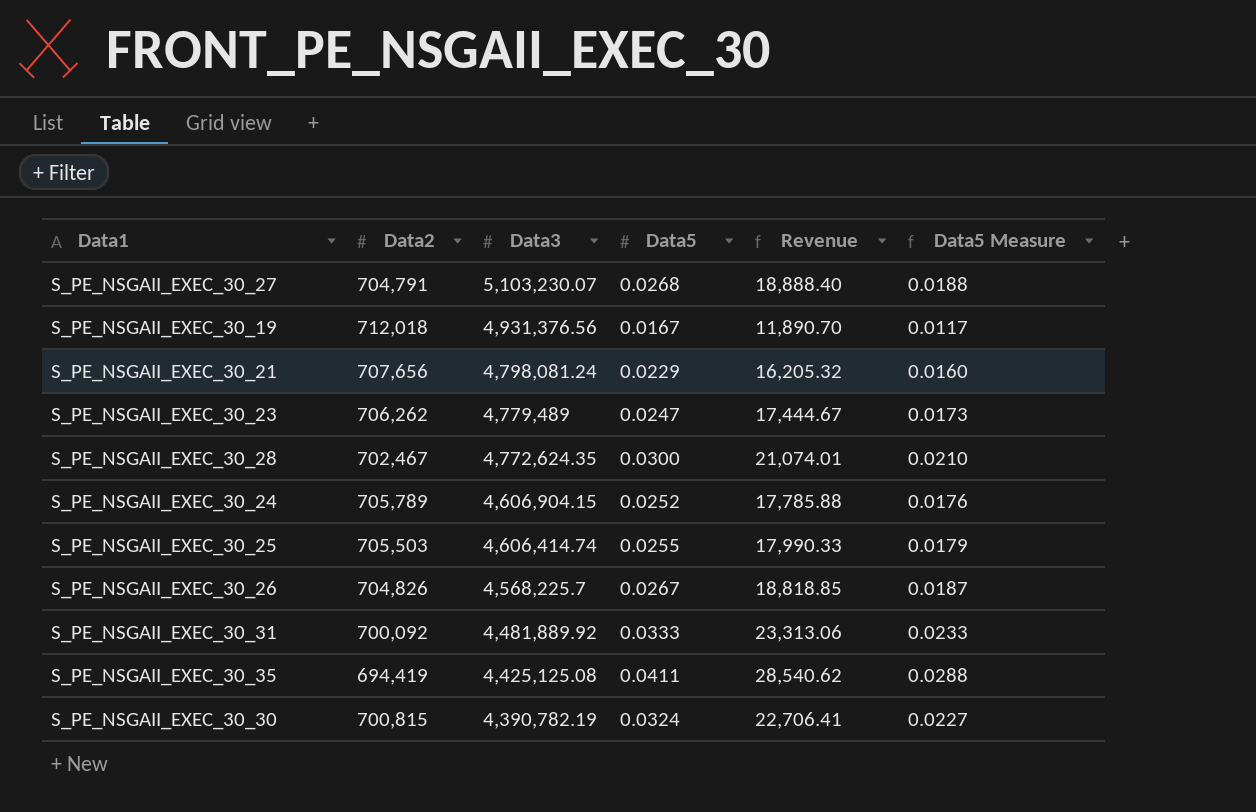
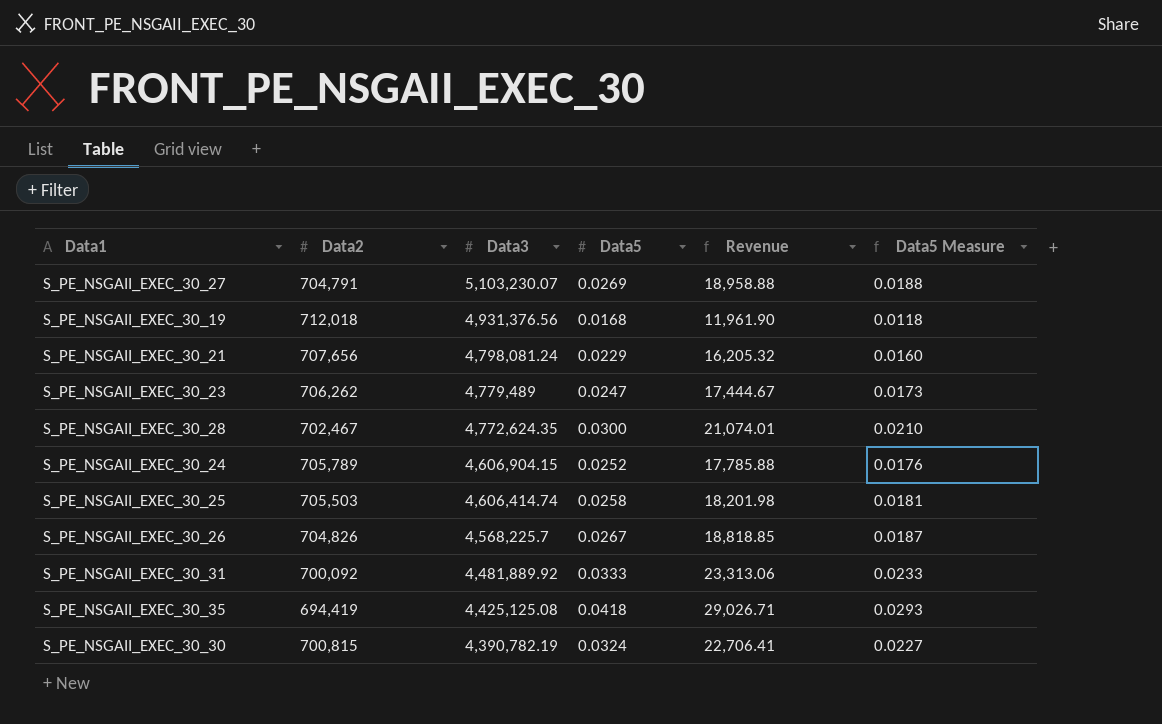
S_PE_NSGAII_EXEC_30_27 | Data5: 0.0268 -> 0.0269
S_PE_NSGAII_EXEC_30_27 | Revenue: 18,888.40 -> 18,958.88
S_PE_NSGAII_EXEC_30_19 | Data5: 0.0167 -> 0.0168
S_PE_NSGAII_EXEC_30_19 | Revenue: 11,890.70 -> 11,961.90
S_PE_NSGAII_EXEC_30_19 | Data5 Measure: 0.0117 -> 0.0118
S_PE_NSGAII_EXEC_30_25 | Data5: 0.0255 -> 0.0258
S_PE_NSGAII_EXEC_30_25 | Revenue: 17,990.33 -> 18,201.98
S_PE_NSGAII_EXEC_30_25 | Data5 Measure: 0.0179 -> 0.0181
S_PE_NSGAII_EXEC_30_35 | Data5: 0.0411 -> 0.0418
S_PE_NSGAII_EXEC_30_35 | Revenue: 28,540.62 -> 29,026.71
S_PE_NSGAII_EXEC_30_35 | Data5 Measure: 0.0288 -> 0.0293

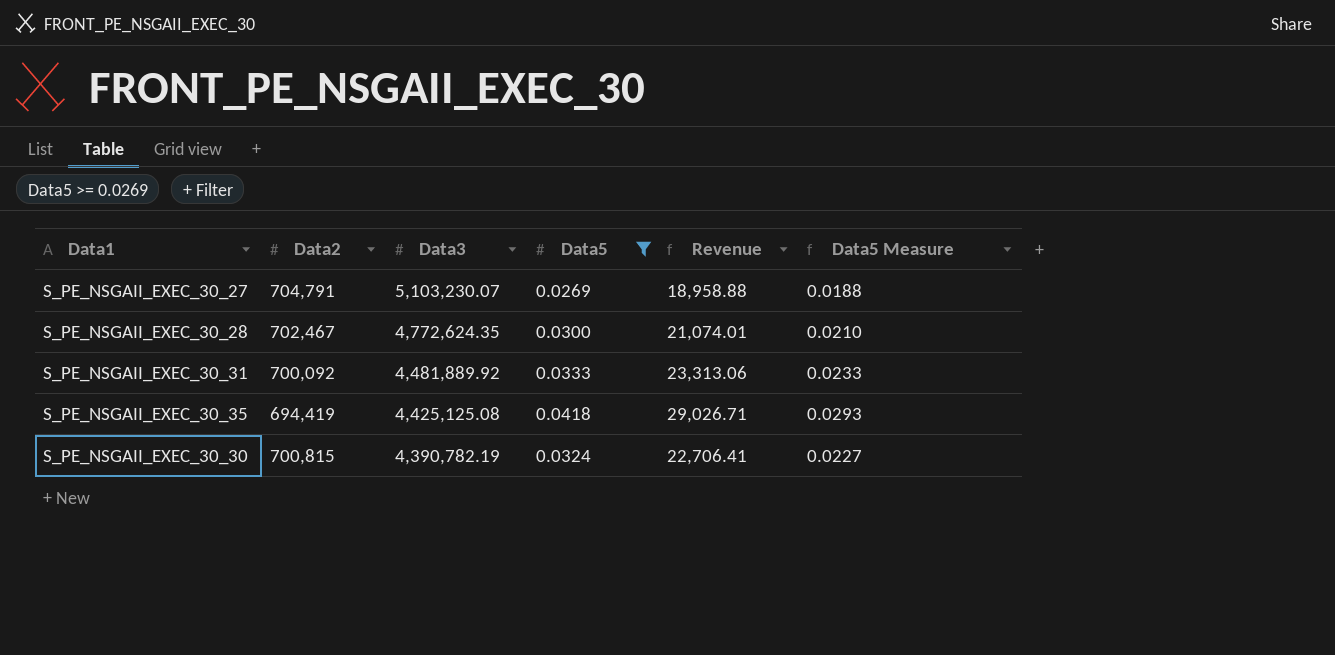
filter: none -> Data5 >= 0.0269

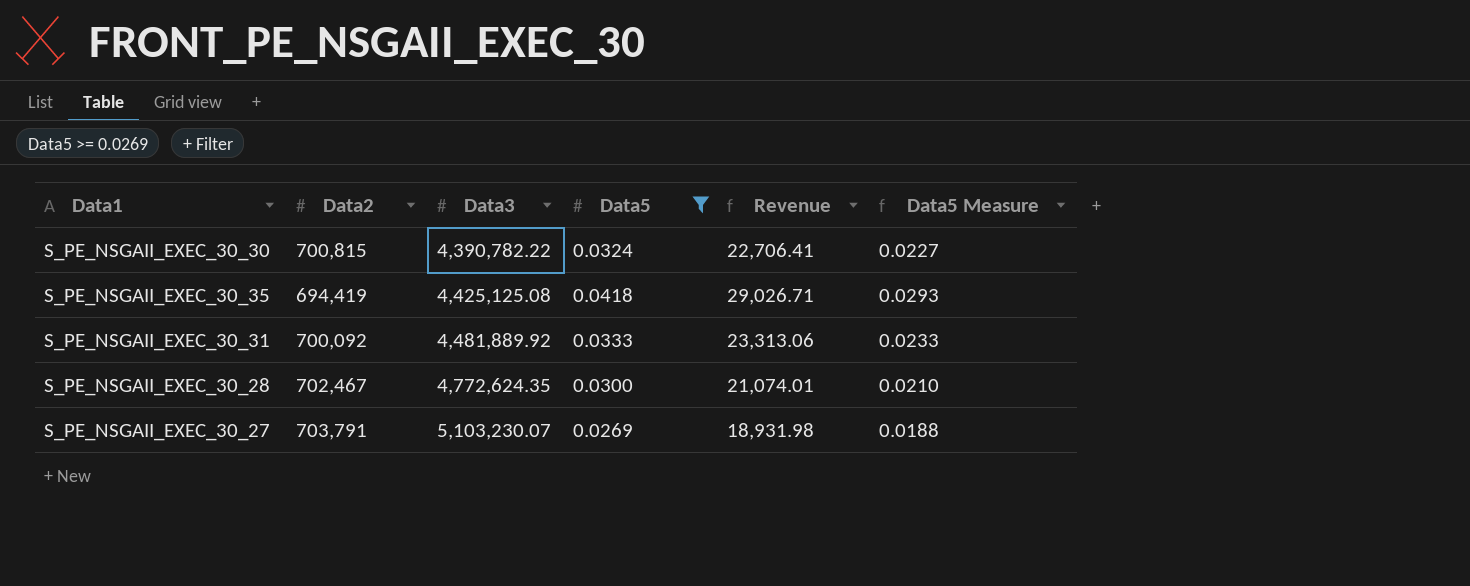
row order: Data3 descending -> Data3 ascending
S_PE_NSGAII_EXEC_30_30 | Data3: 4,390,782.19 -> 4,390,782.22
S_PE_NSGAII_EXEC_30_27 | Data2: 704,791 -> 703,791
S_PE_NSGAII_EXEC_30_27 | Revenue: 18,958.88 -> 18,931.98

